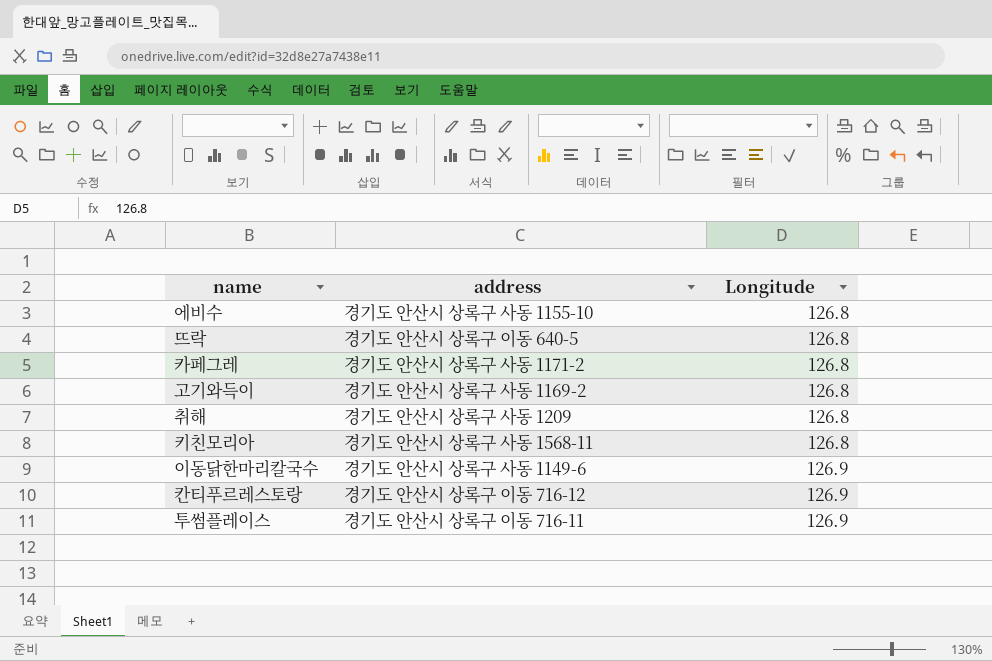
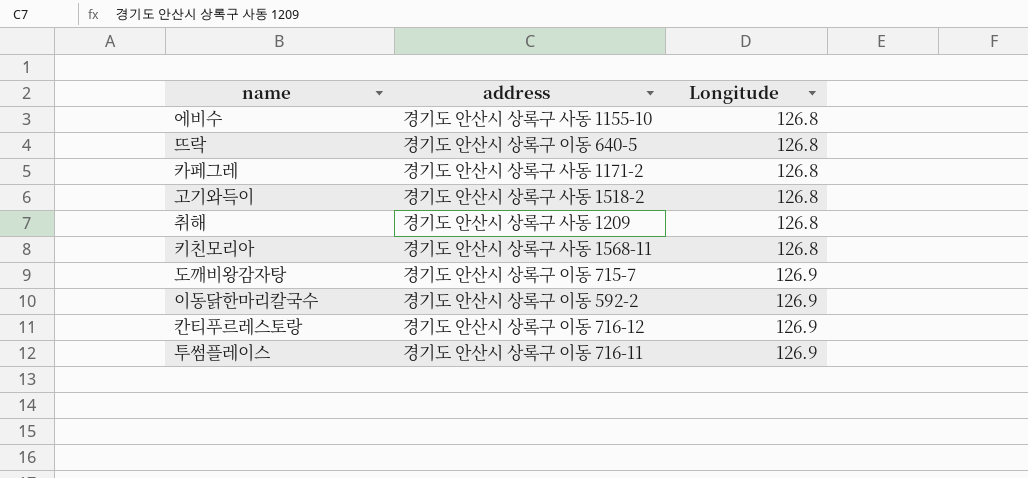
고기와득이 | address: 경기도 안산시 상록구 사동 1169-2 -> 경기도 안산시 상록구 사동 1518-2
row 도깨비왕감자탕: none -> 경기도 안산시 상록구 이동 715-7 | 126.9
이동닭한마리칼국수 | address: 경기도 안산시 상록구 사동 1149-6 -> 경기도 안산시 상록구 이동 592-2

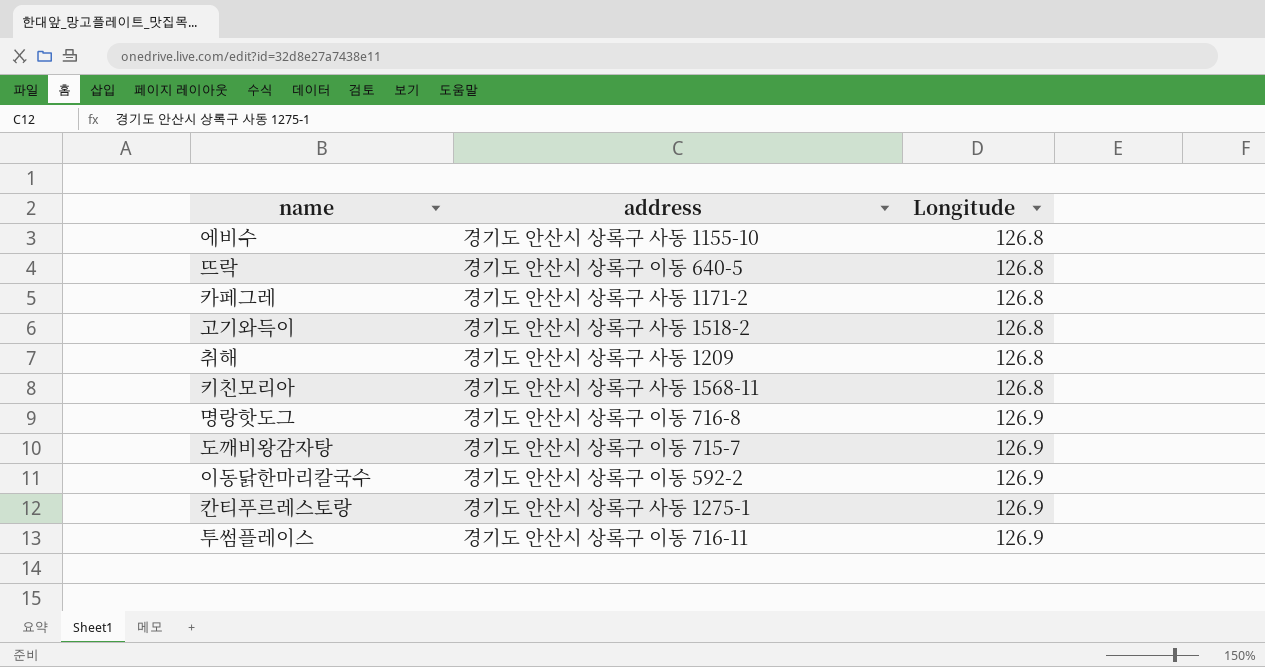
row 명랑핫도그: none -> 경기도 안산시 상록구 이동 716-8 | 126.9
칸티푸르레스토랑 | address: 경기도 안산시 상록구 이동 716-12 -> 경기도 안산시 상록구 사동 1275-1

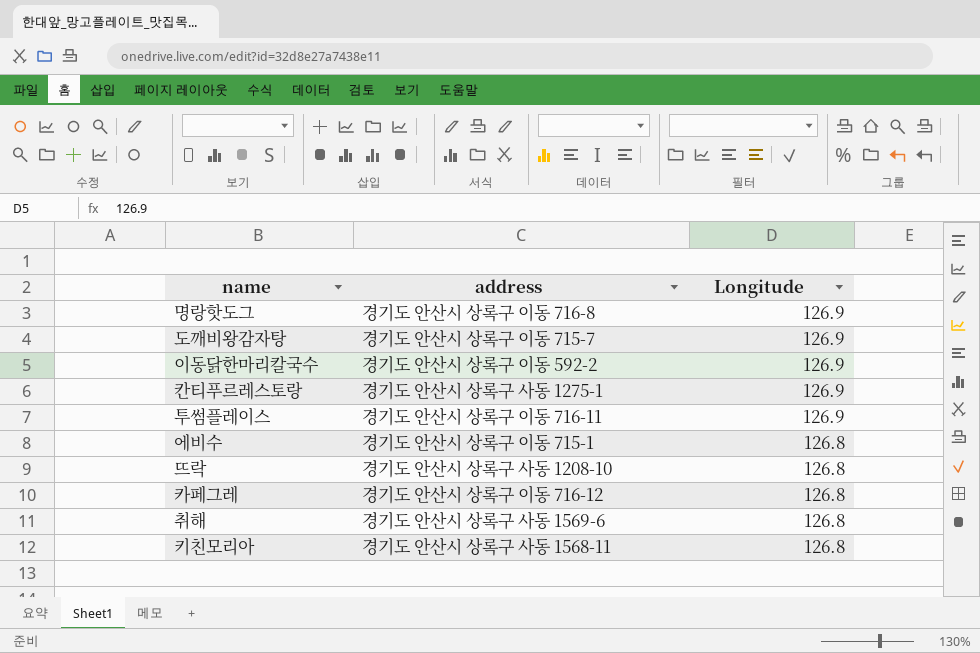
row order: Longitude ascending -> Longitude descending
row 고기와득이: 경기도 안산시 상록구 사동 1518-2 | 126.8 -> none
에비수 | address: 경기도 안산시 상록구 사동 1155-10 -> 경기도 안산시 상록구 이동 715-1
뜨락 | address: 경기도 안산시 상록구 이동 640-5 -> 경기도 안산시 상록구 사동 1208-10
카페그레 | address: 경기도 안산시 상록구 사동 1171-2 -> 경기도 안산시 상록구 이동 716-12
취해 | address: 경기도 안산시 상록구 사동 1209 -> 경기도 안산시 상록구 사동 1569-6

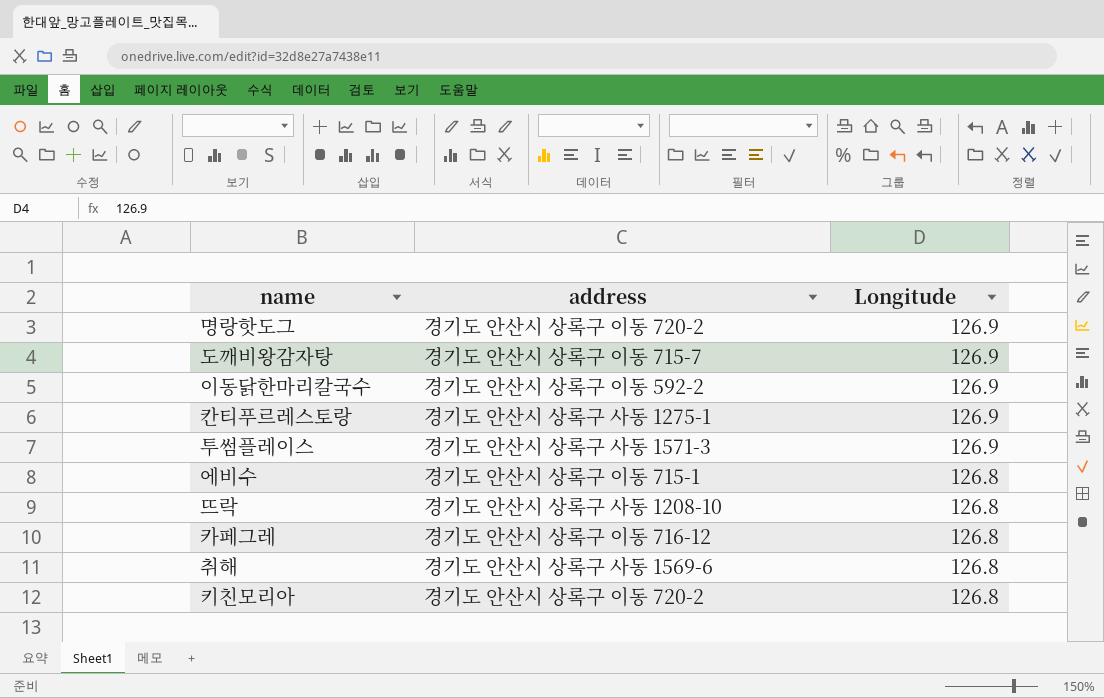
명랑핫도그 | address: 경기도 안산시 상록구 이동 716-8 -> 경기도 안산시 상록구 이동 720-2
투썸플레이스 | address: 경기도 안산시 상록구 이동 716-11 -> 경기도 안산시 상록구 사동 1571-3
키친모리아 | address: 경기도 안산시 상록구 사동 1568-11 -> 경기도 안산시 상록구 이동 720-2

